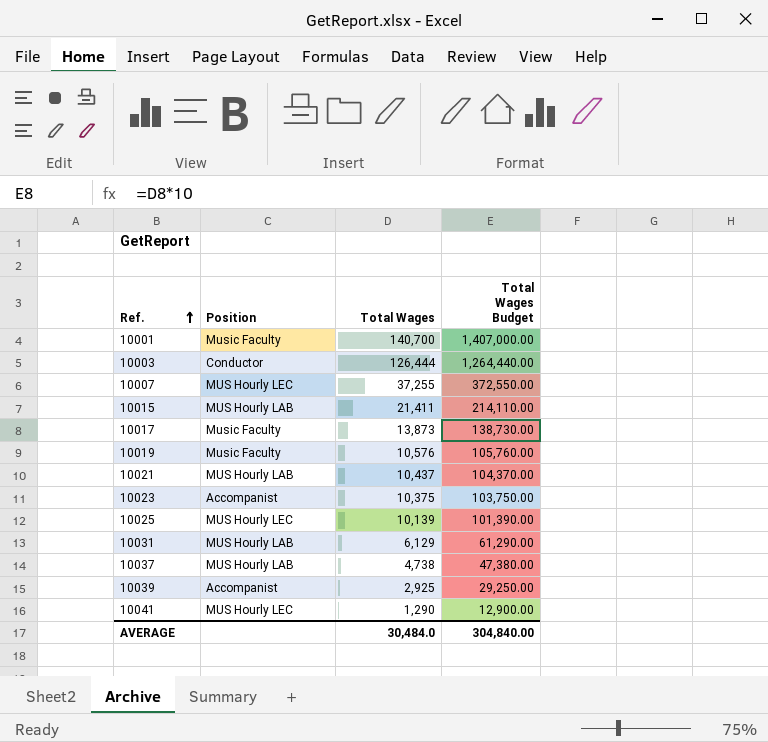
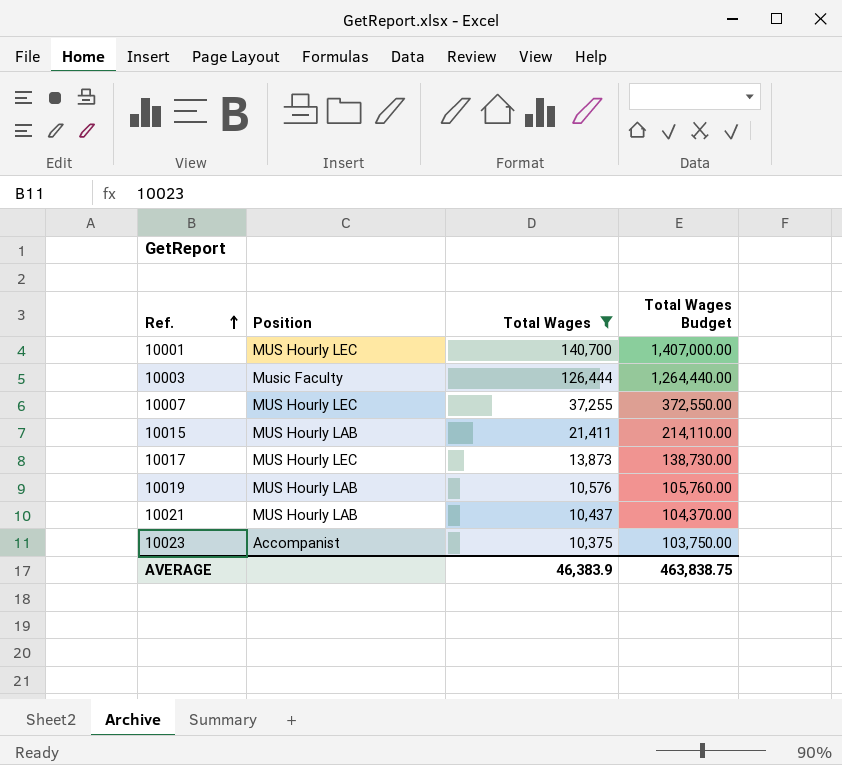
filter: none -> Total Wages >= 10,375
10001 | Position: Music Faculty -> MUS Hourly LEC
10003 | Position: Conductor -> Music Faculty
10017 | Position: Music Faculty -> MUS Hourly LEC
10019 | Position: Music Faculty -> MUS Hourly LAB
AVERAGE | Total Wages: 30,484.0 -> 46,383.9
AVERAGE | Total Wages Budget: 304,840.00 -> 463,838.75

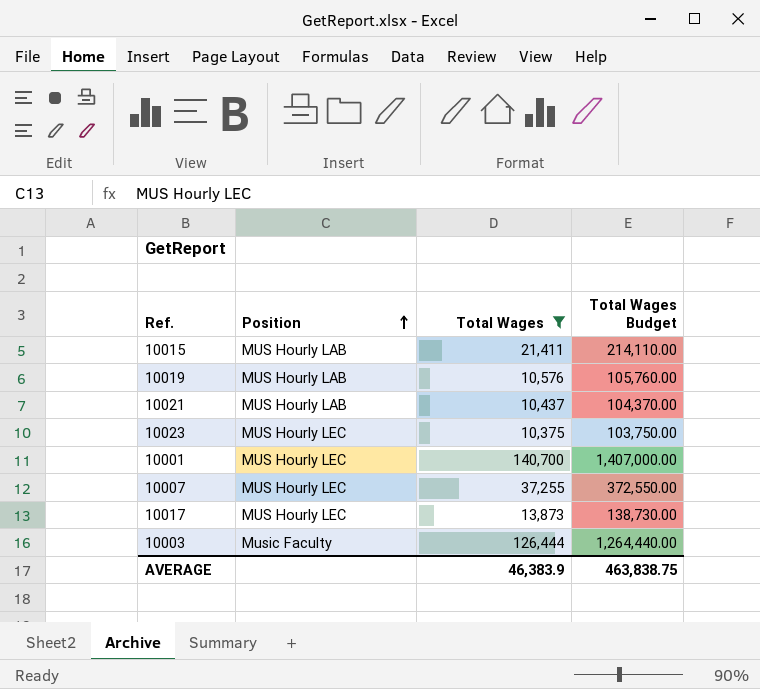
row order: Ref. ascending -> Position ascending
10023 | Position: Accompanist -> MUS Hourly LEC

